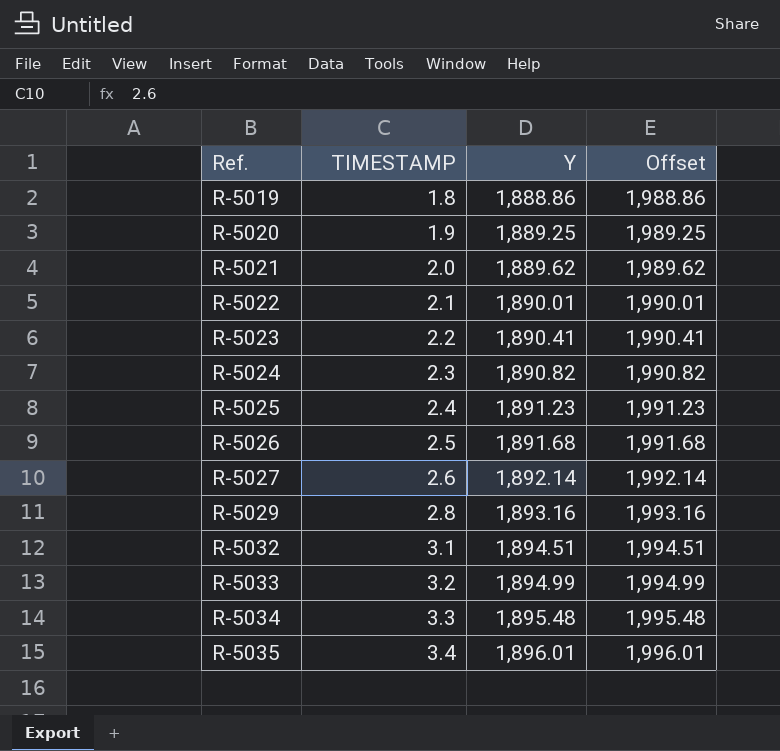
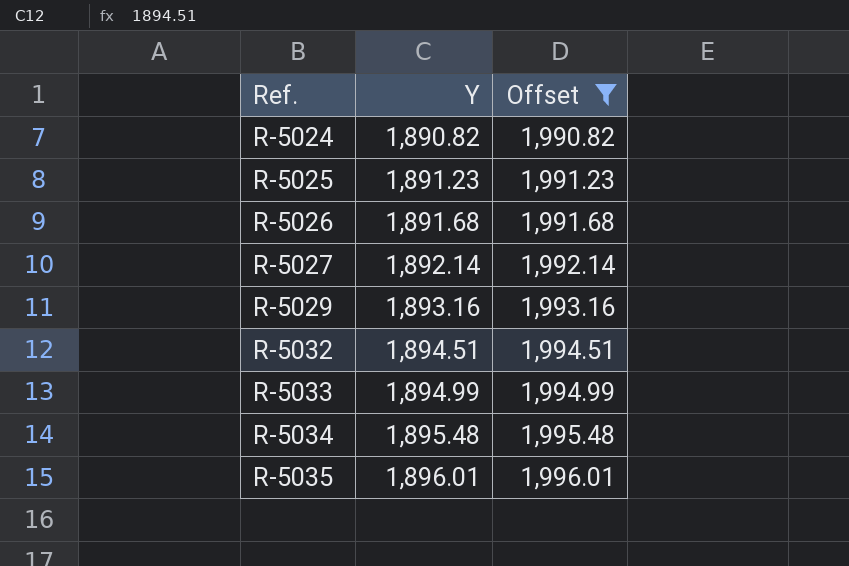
filter: none -> Offset >= 1,990.82
column TIMESTAMP | position: 2 -> none

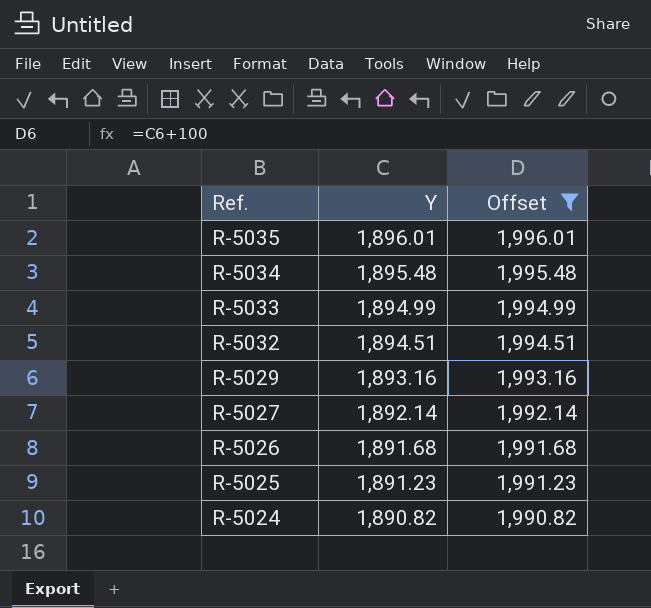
row order: Ref. ascending -> Ref. descending

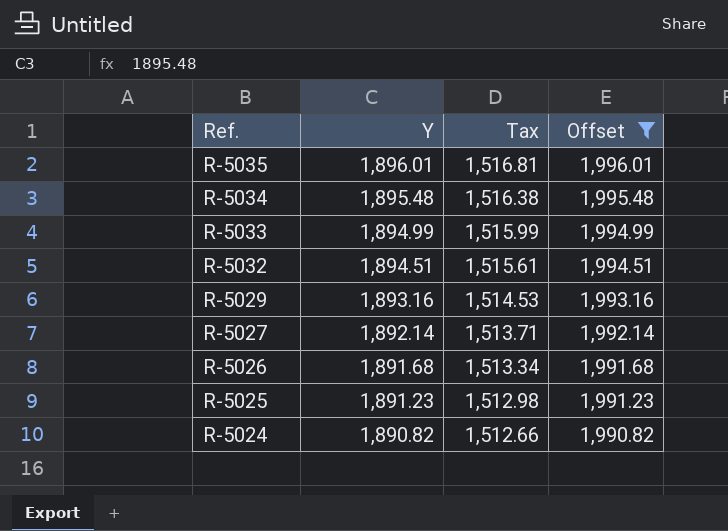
column Tax | formula: none -> [Y] * 0.8

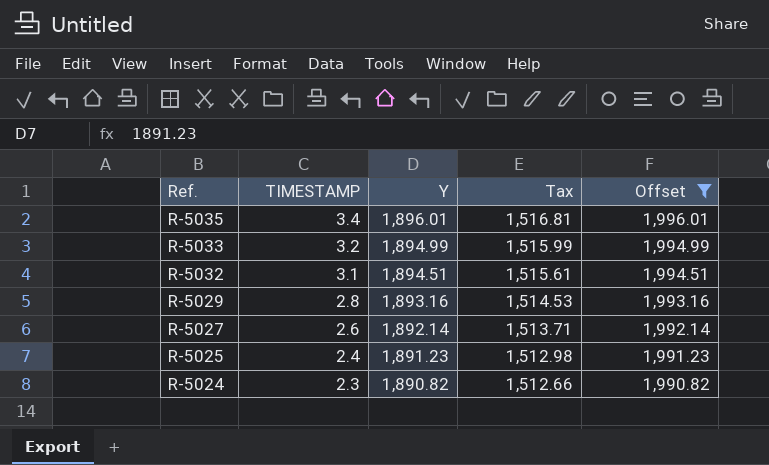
column TIMESTAMP | position: none -> 2
row R-5034: 1,895.48 | 1,516.38 | 1,995.48 -> none
row R-5026: 1,891.68 | 1,513.34 | 1,991.68 -> none

